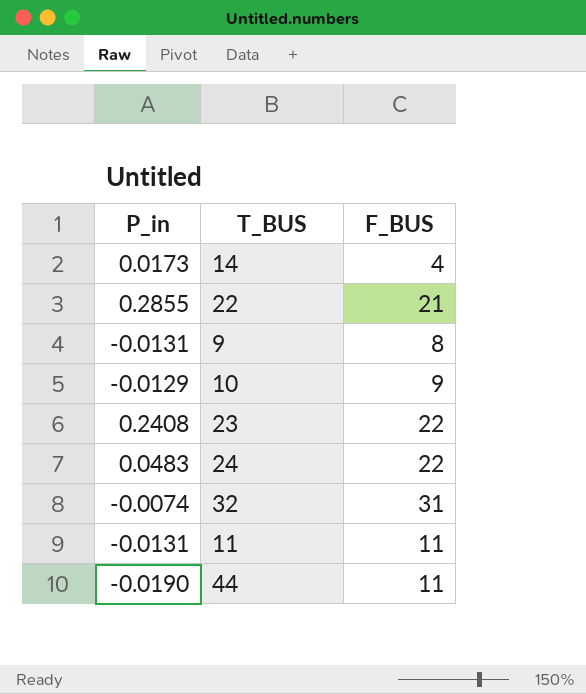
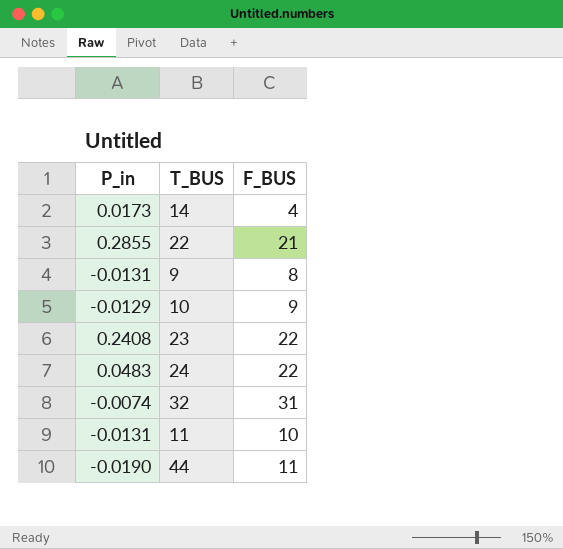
11 | F_BUS: 11 -> 10

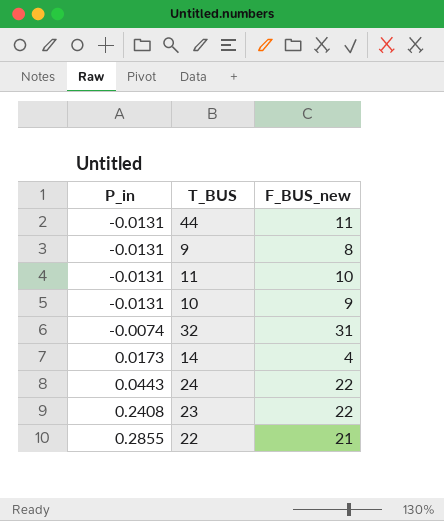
row order: none -> P_in ascending
column name: F_BUS -> F_BUS_new
44 | P_in: -0.0190 -> -0.0131
10 | P_in: -0.0129 -> -0.0131
24 | P_in: 0.0483 -> 0.0443

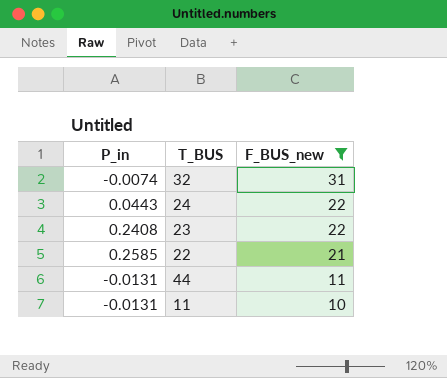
filter: none -> F_BUS_new >= 10
row order: P_in ascending -> F_BUS_new descending
22 | P_in: 0.2855 -> 0.2585

